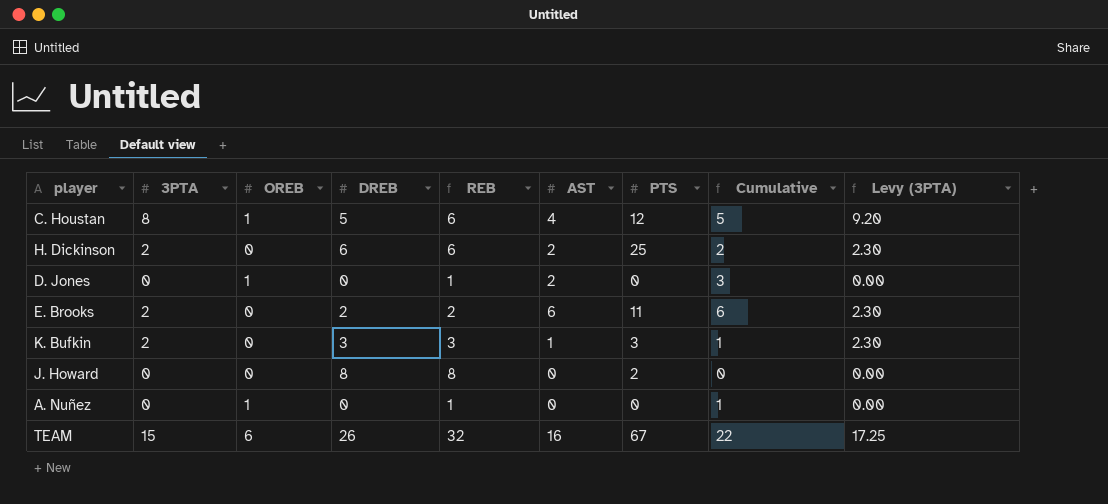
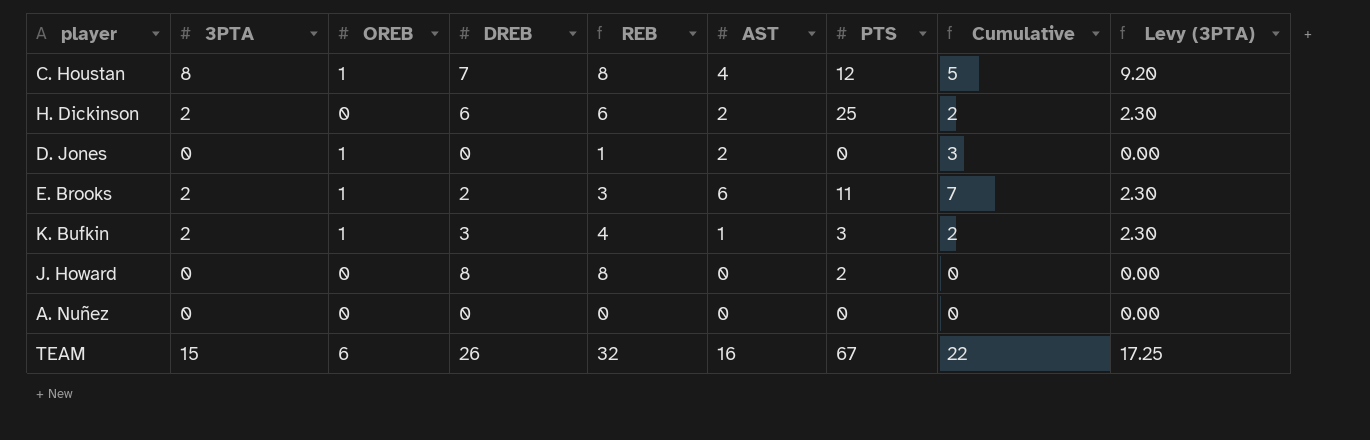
C. Houstan | DREB: 5 -> 7
C. Houstan | REB: 6 -> 8
E. Brooks | OREB: 0 -> 1
E. Brooks | REB: 2 -> 3
E. Brooks | Cumulative: 6 -> 7
K. Bufkin | OREB: 0 -> 1
K. Bufkin | REB: 3 -> 4
K. Bufkin | Cumulative: 1 -> 2
A. Nuñez | OREB: 1 -> 0
A. Nuñez | REB: 1 -> 0
A. Nuñez | Cumulative: 1 -> 0

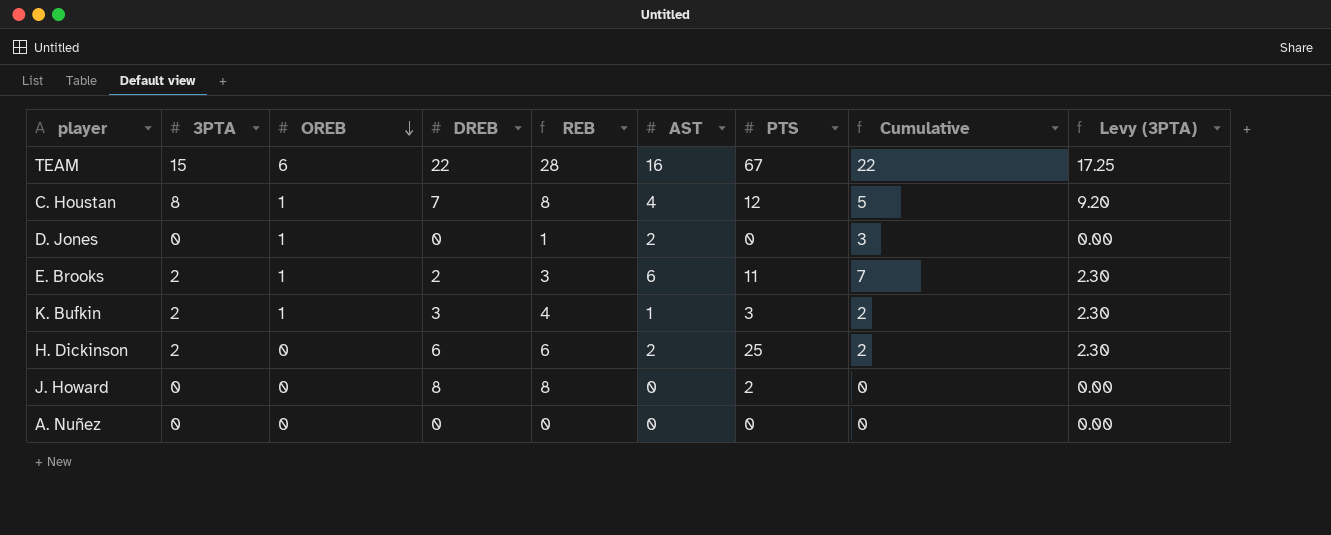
row order: none -> OREB descending
TEAM | DREB: 26 -> 22
TEAM | REB: 32 -> 28

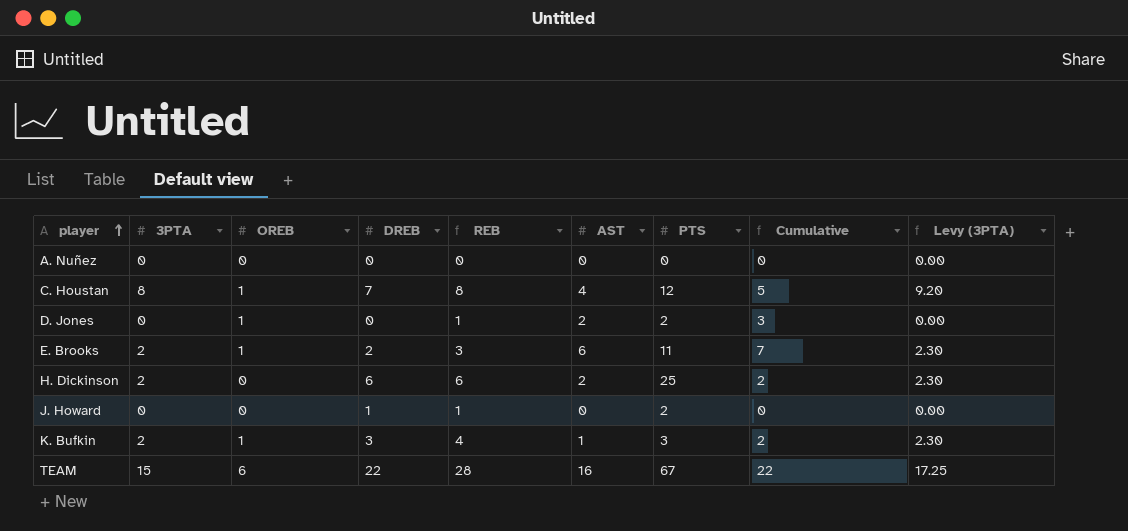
row order: OREB descending -> player ascending
D. Jones | PTS: 0 -> 2
J. Howard | DREB: 8 -> 1
J. Howard | REB: 8 -> 1

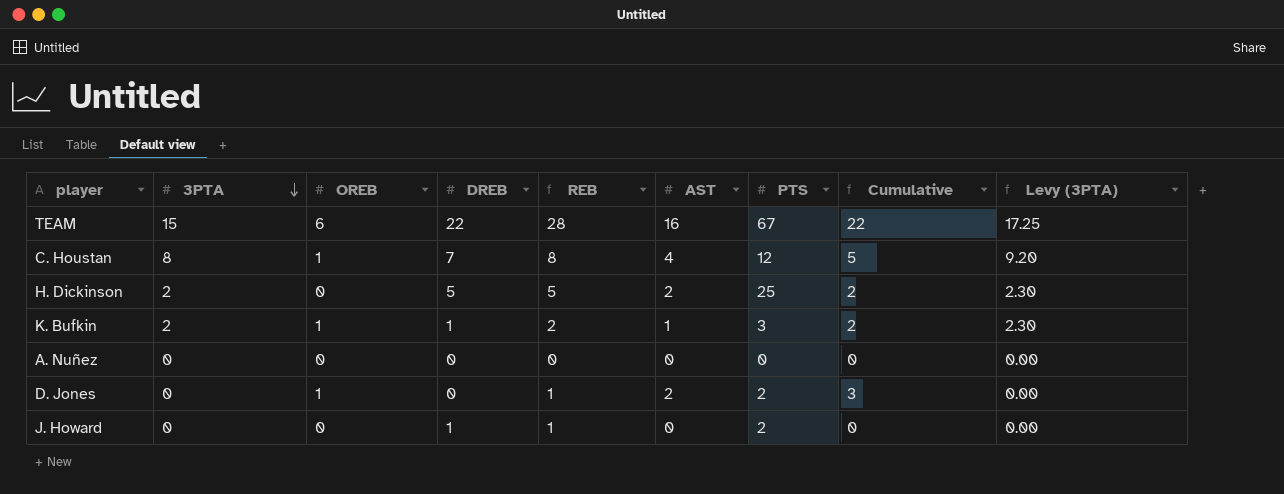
row order: player ascending -> 3PTA descending
row E. Brooks: 2 | 1 | 2 | 3 | 6 | 11 | 7 | 2.30 -> none
H. Dickinson | DREB: 6 -> 5
H. Dickinson | REB: 6 -> 5
K. Bufkin | DREB: 3 -> 1
K. Bufkin | REB: 4 -> 2

